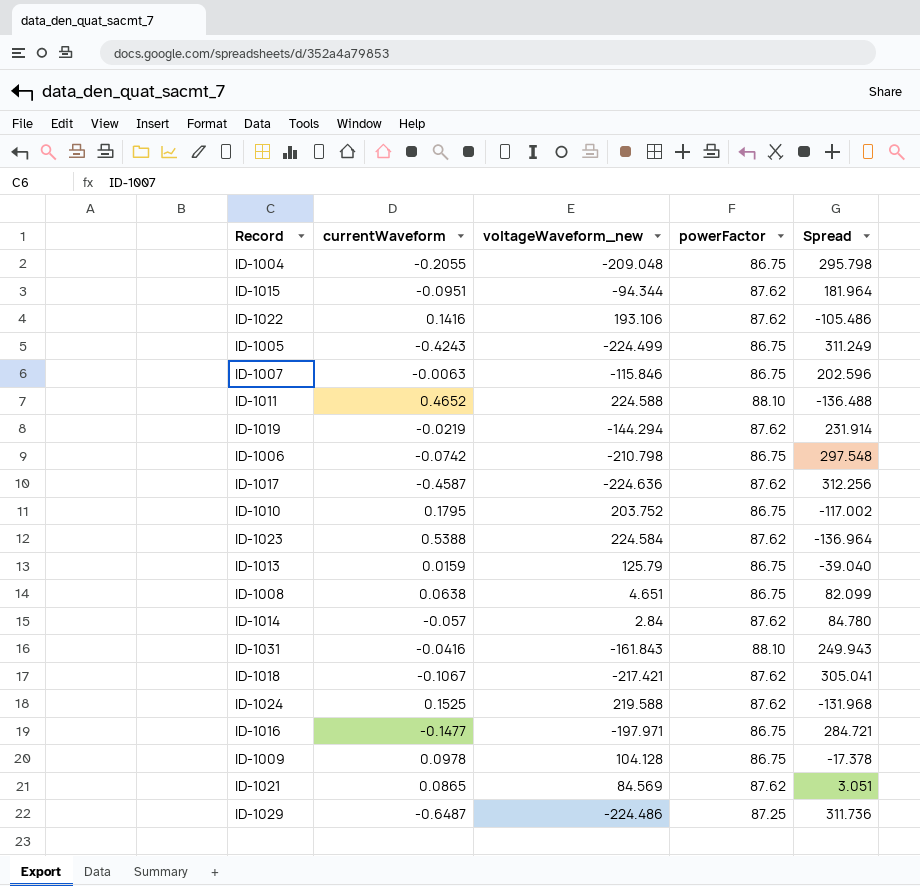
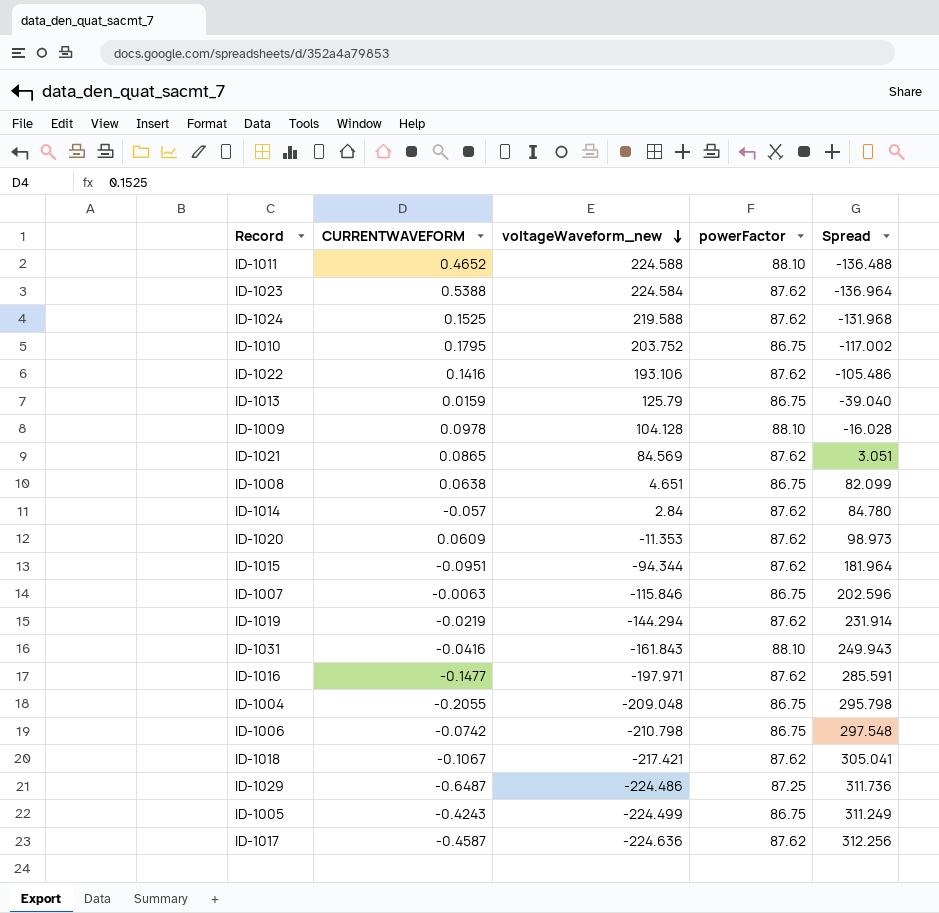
row order: none -> voltageWaveform_new descending
column name: currentWaveform -> CURRENTWAVEFORM
ID-1009 | powerFactor: 86.75 -> 88.10
ID-1009 | Spread: -17.378 -> -16.028
row ID-1020: none -> 0.0609 | -11.353 | 87.62 | 98.973
ID-1016 | powerFactor: 86.75 -> 87.62
ID-1016 | Spread: 284.721 -> 285.591

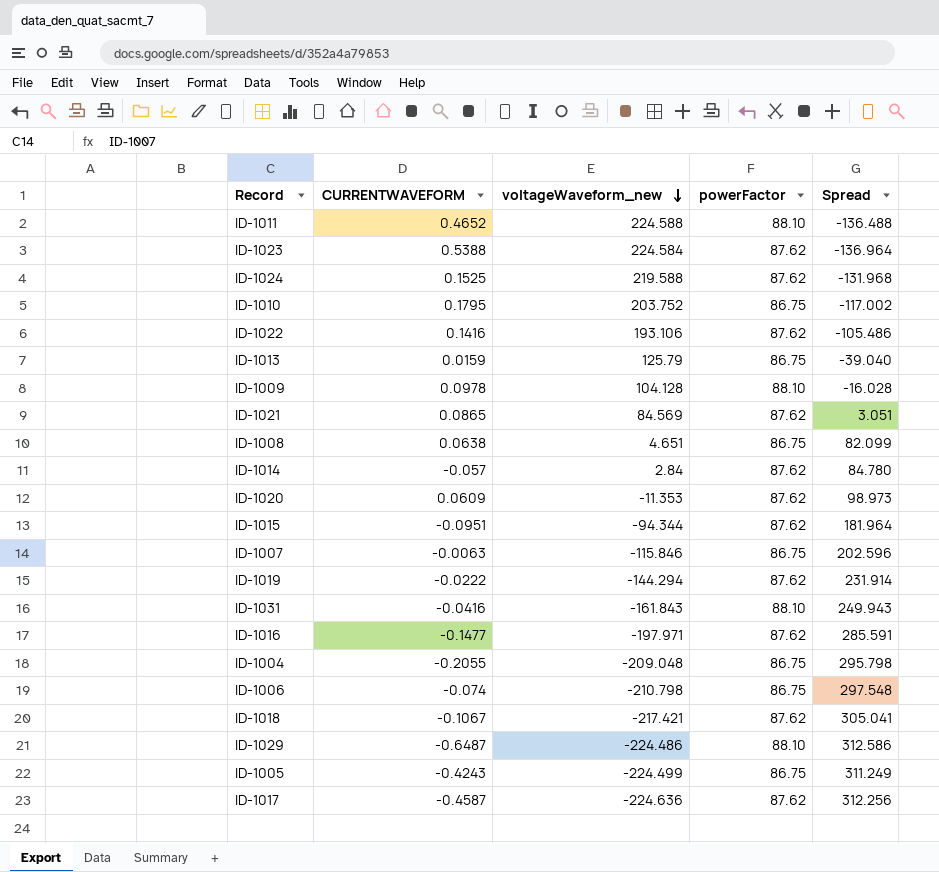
ID-1019 | CURRENTWAVEFORM: -0.0219 -> -0.0222
ID-1006 | CURRENTWAVEFORM: -0.0742 -> -0.074
ID-1029 | powerFactor: 87.25 -> 88.10
ID-1029 | Spread: 311.736 -> 312.586

